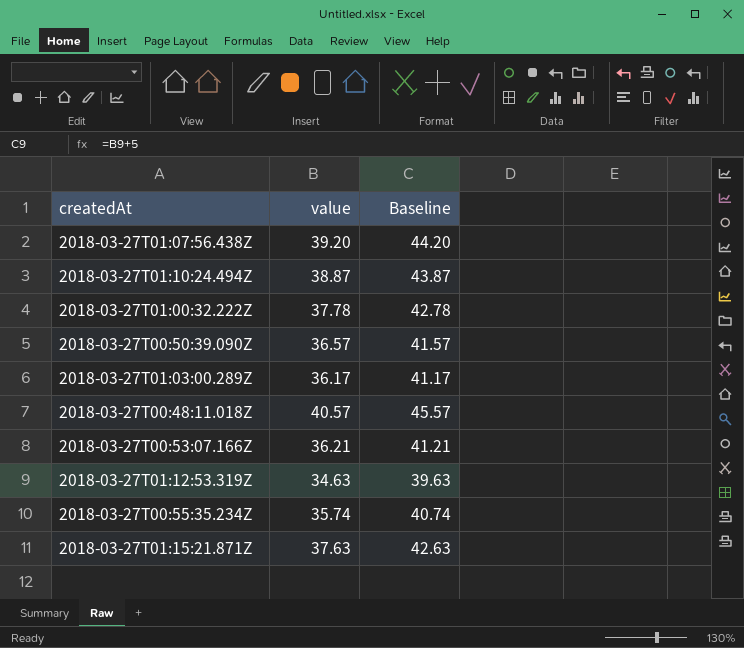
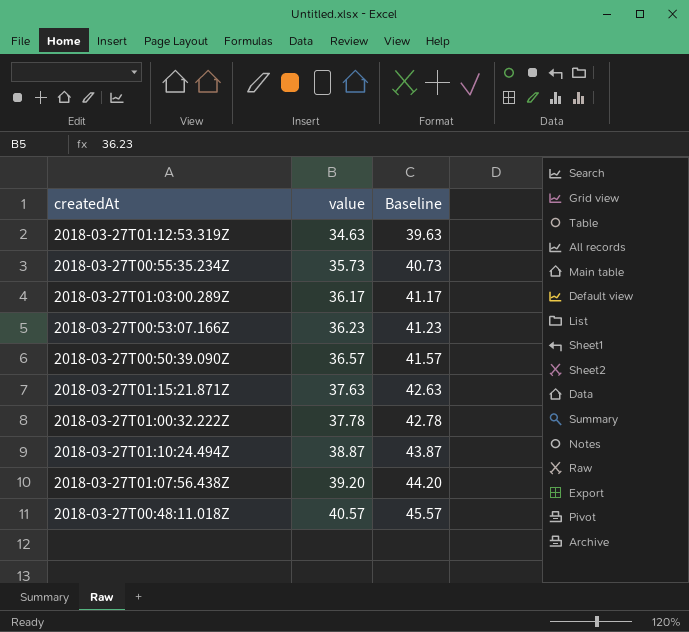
row order: none -> value ascending
2018-03-27T00:55:35.234Z | value: 35.74 -> 35.73
2018-03-27T00:55:35.234Z | Baseline: 40.74 -> 40.73
2018-03-27T00:53:07.166Z | value: 36.21 -> 36.23
2018-03-27T00:53:07.166Z | Baseline: 41.21 -> 41.23

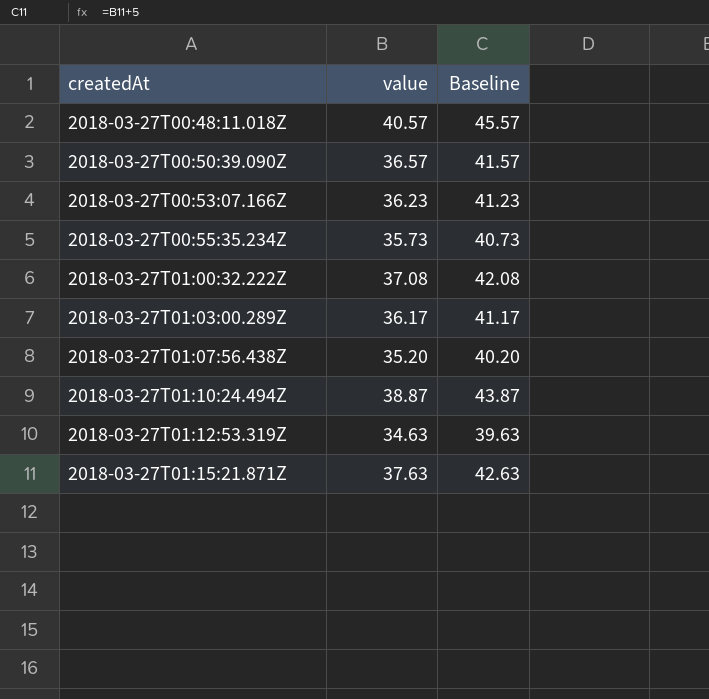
row order: value ascending -> createdAt ascending
2018-03-27T01:00:32.222Z | value: 37.78 -> 37.08
2018-03-27T01:00:32.222Z | Baseline: 42.78 -> 42.08
2018-03-27T01:07:56.438Z | value: 39.20 -> 35.20
2018-03-27T01:07:56.438Z | Baseline: 44.20 -> 40.20

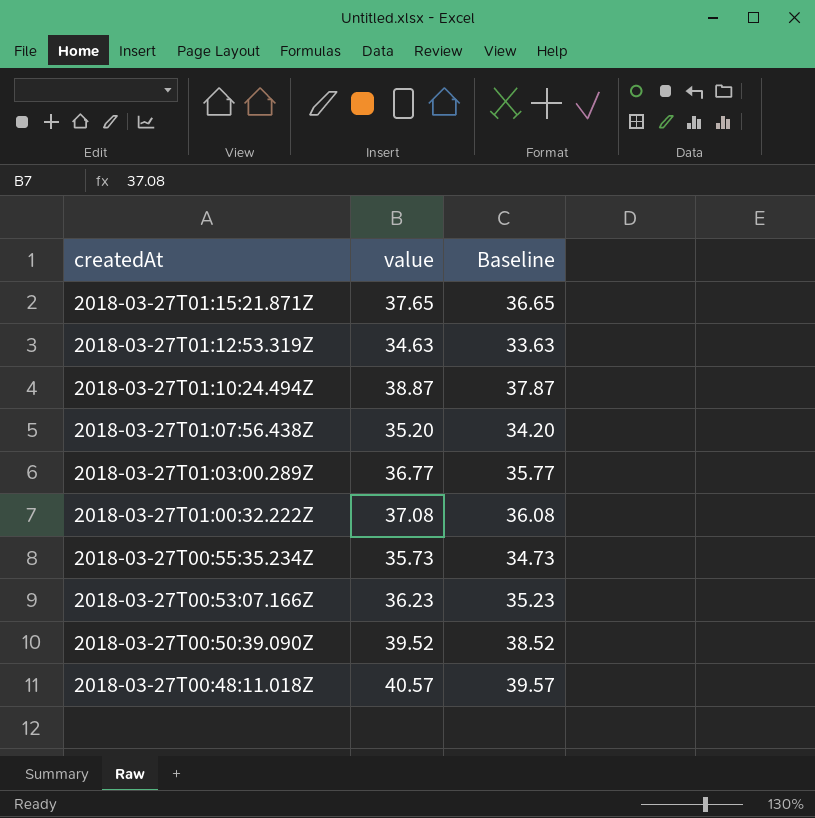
row order: createdAt ascending -> createdAt descending
column Baseline | formula: [value] + 5 -> [value] - 1
2018-03-27T01:15:21.871Z | value: 37.63 -> 37.65
2018-03-27T01:03:00.289Z | value: 36.17 -> 36.77
2018-03-27T00:50:39.090Z | value: 36.57 -> 39.52

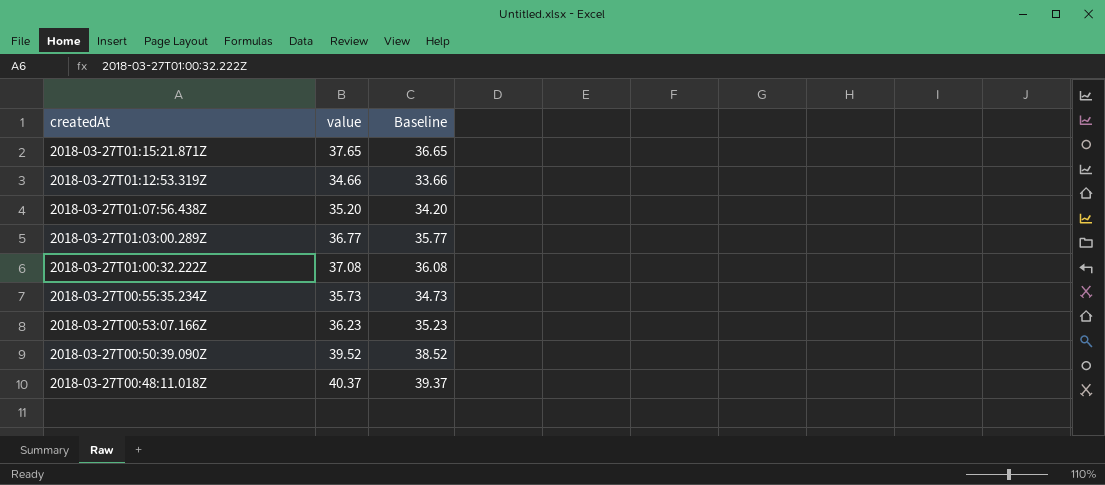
row 2018-03-27T01:10:24.494Z: 38.87 | 37.87 -> none
2018-03-27T01:12:53.319Z | value: 34.63 -> 34.66
2018-03-27T01:12:53.319Z | Baseline: 33.63 -> 33.66
2018-03-27T00:48:11.018Z | value: 40.57 -> 40.37
2018-03-27T00:48:11.018Z | Baseline: 39.57 -> 39.37

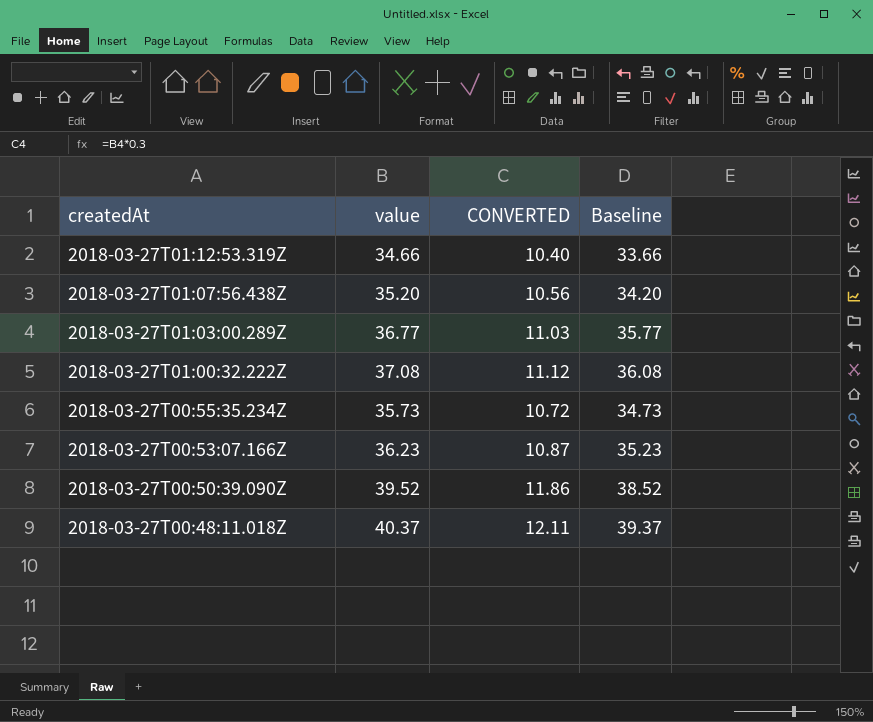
column CONVERTED | formula: none -> [value] * 0.3
row 2018-03-27T01:15:21.871Z: 37.65 | 36.65 -> none

